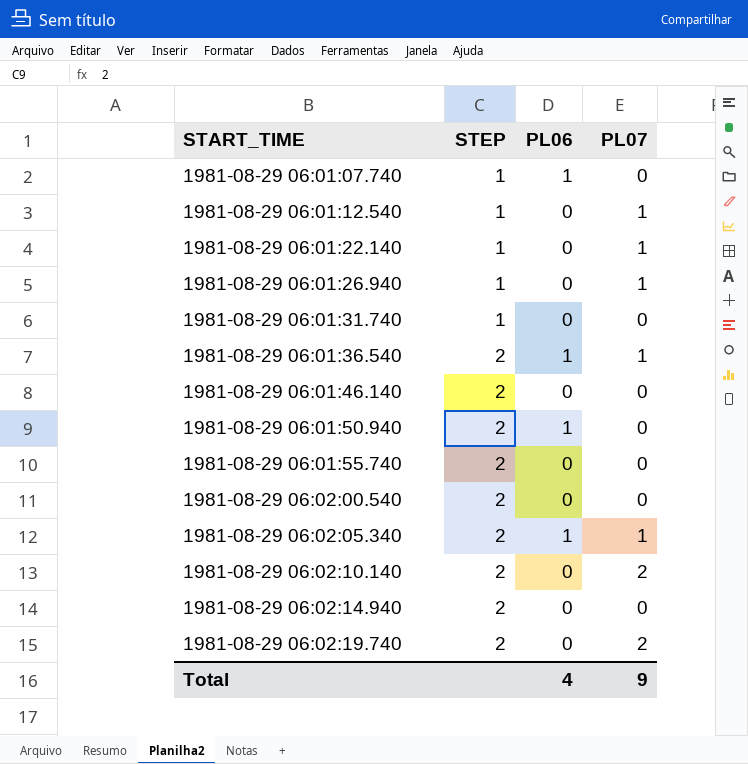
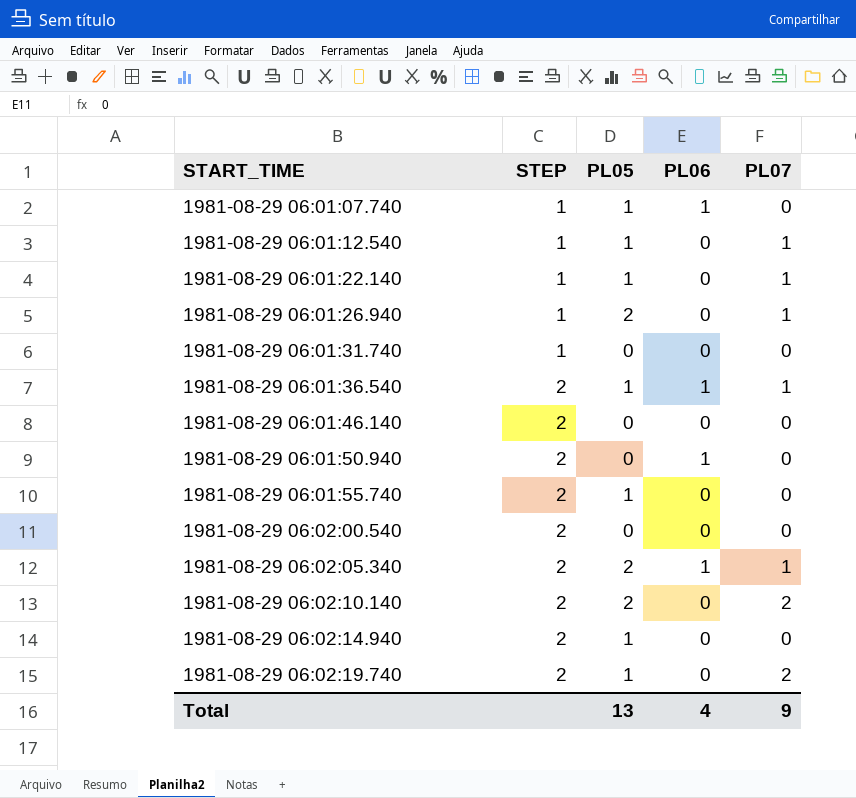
column PL05 | position: none -> 3

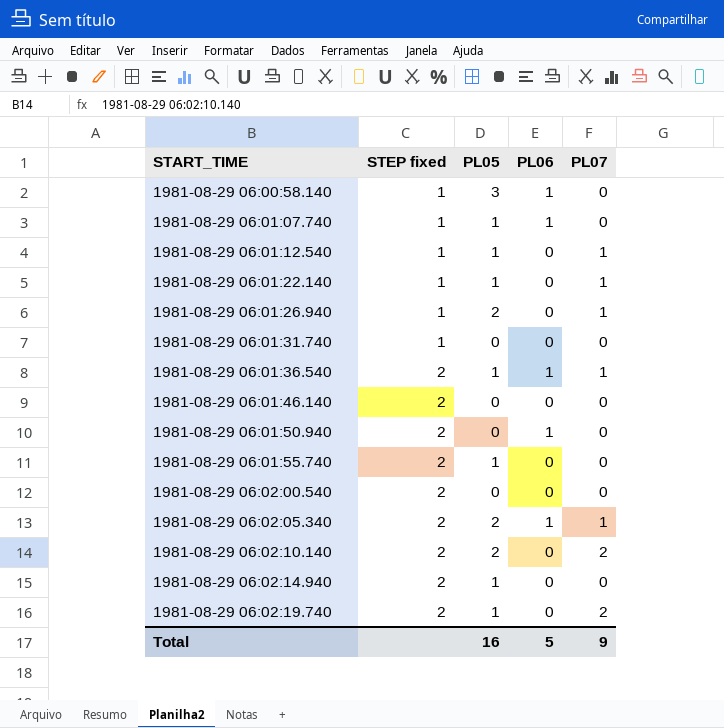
column name: STEP -> STEP fixed
row 1981-08-29 06:00:58.140: none -> 1 | 3 | 1 | 0
Total | PL05: 13 -> 16
Total | PL06: 4 -> 5

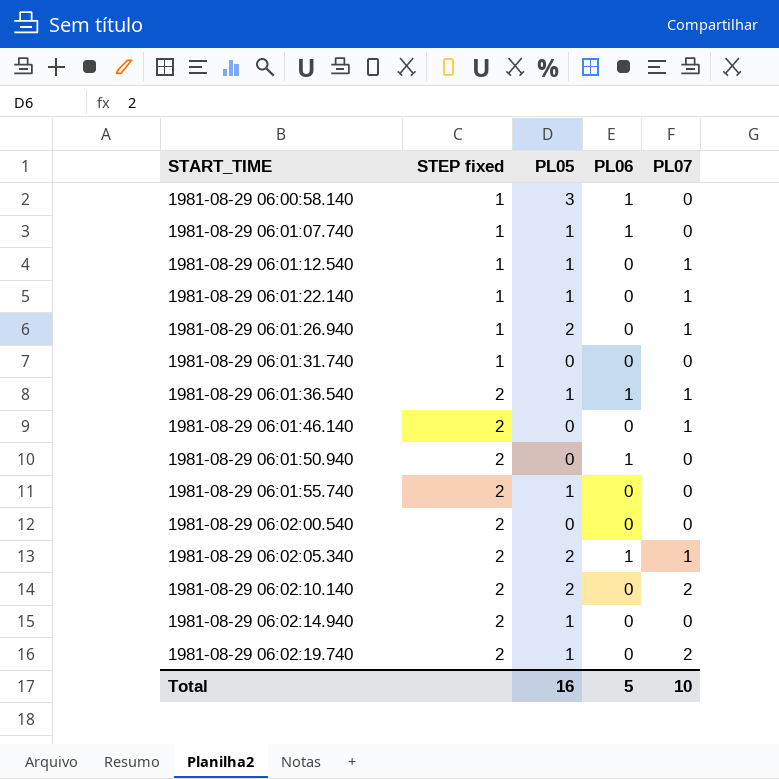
1981-08-29 06:01:46.140 | PL07: 0 -> 1
Total | PL07: 9 -> 10

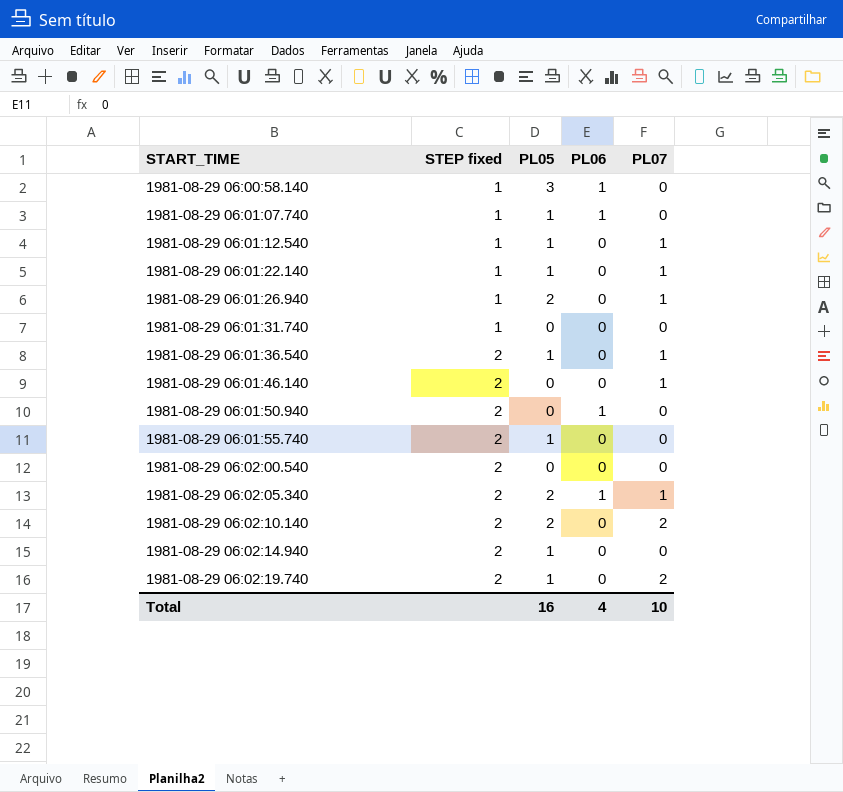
1981-08-29 06:01:36.540 | PL06: 1 -> 0
Total | PL06: 5 -> 4

